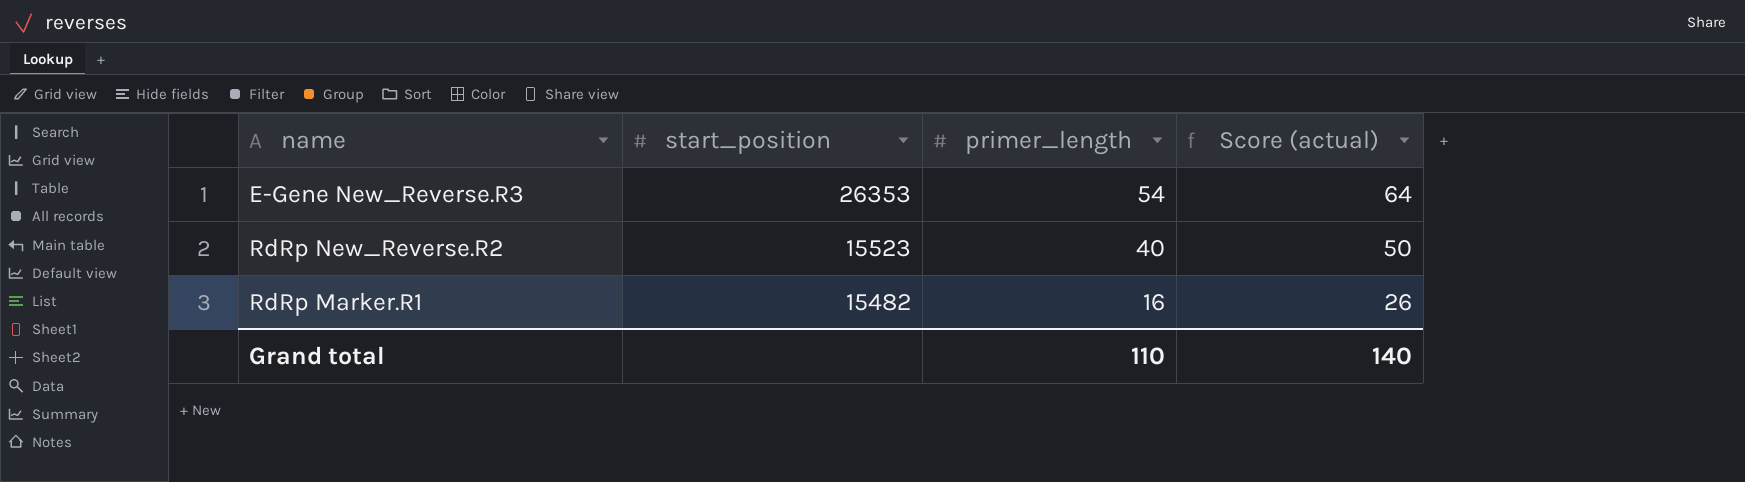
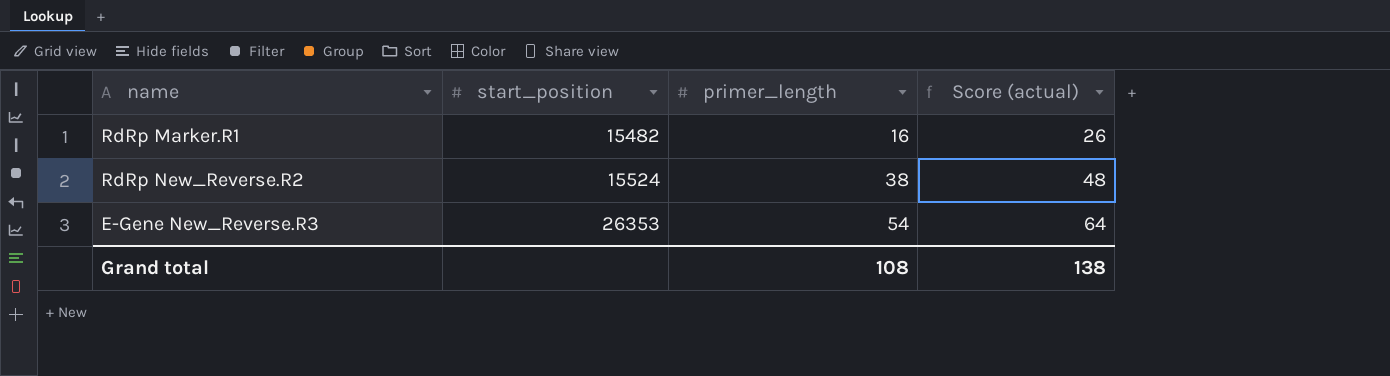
row order: start_position descending -> start_position ascending
RdRp New_Reverse.R2 | start_position: 15523 -> 15524
RdRp New_Reverse.R2 | primer_length: 40 -> 38
RdRp New_Reverse.R2 | Score (actual): 50 -> 48
Grand total | primer_length: 110 -> 108
Grand total | Score (actual): 140 -> 138

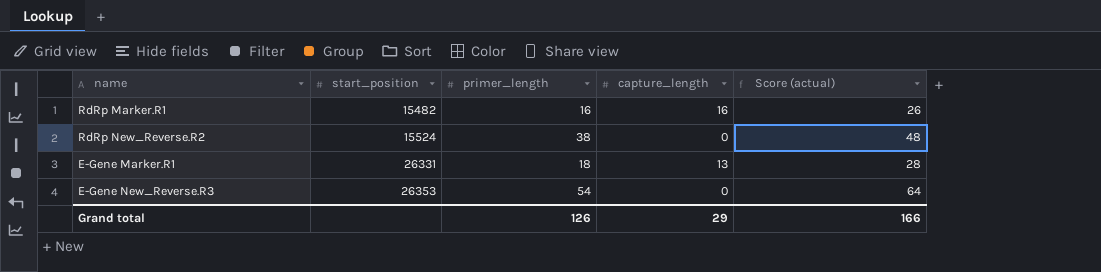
column capture_length | position: none -> 4
row E-Gene Marker.R1: none -> 26331 | 18 | 13 | 28
Grand total | primer_length: 108 -> 126
Grand total | Score (actual): 138 -> 166

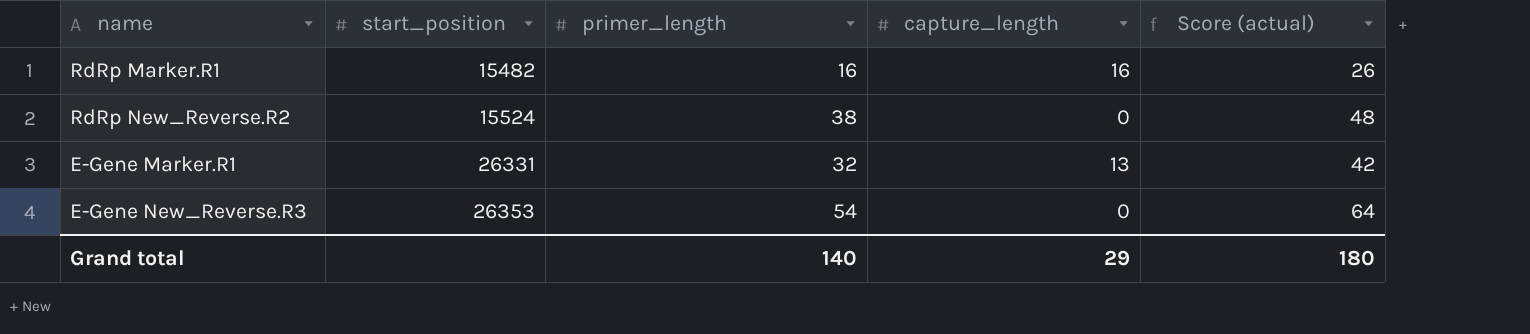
E-Gene Marker.R1 | primer_length: 18 -> 32
E-Gene Marker.R1 | Score (actual): 28 -> 42
Grand total | primer_length: 126 -> 140
Grand total | Score (actual): 166 -> 180

